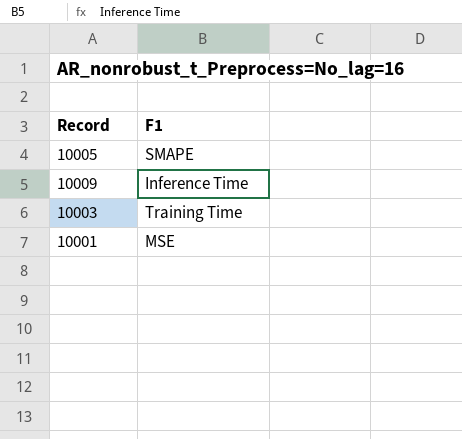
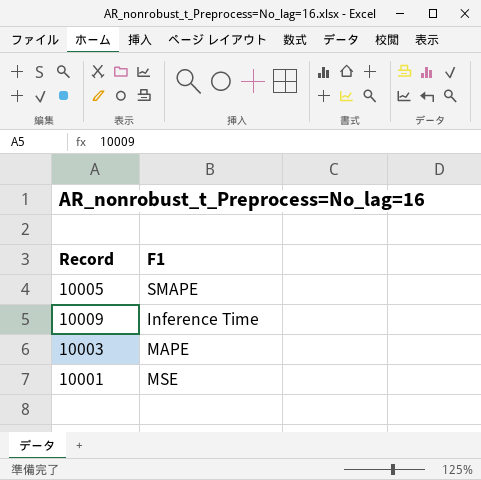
10003 | F1: Training Time -> MAPE

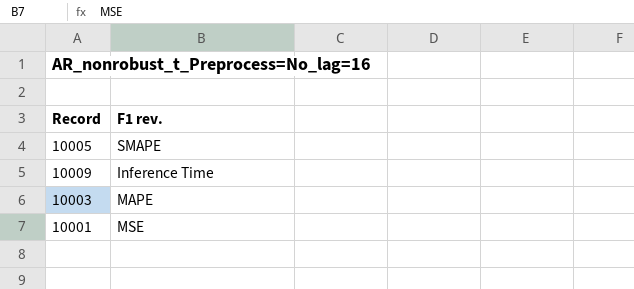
column name: F1 -> F1 rev.

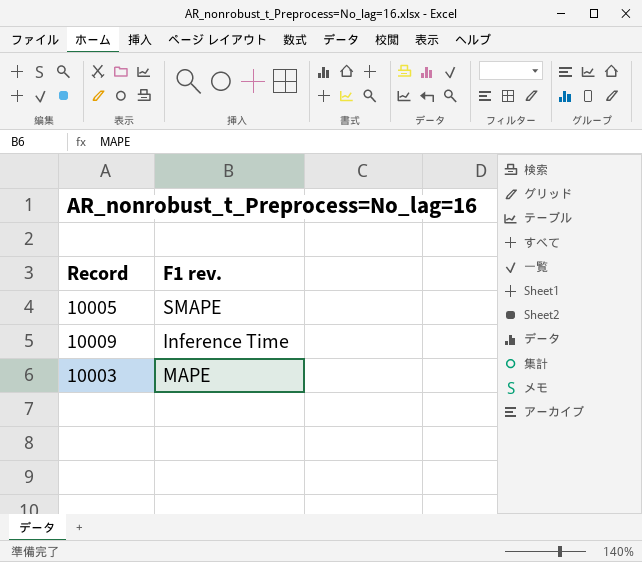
row 10001: MSE -> none

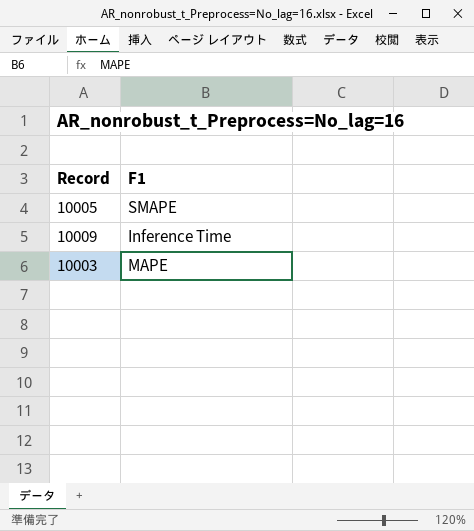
column name: F1 rev. -> F1

